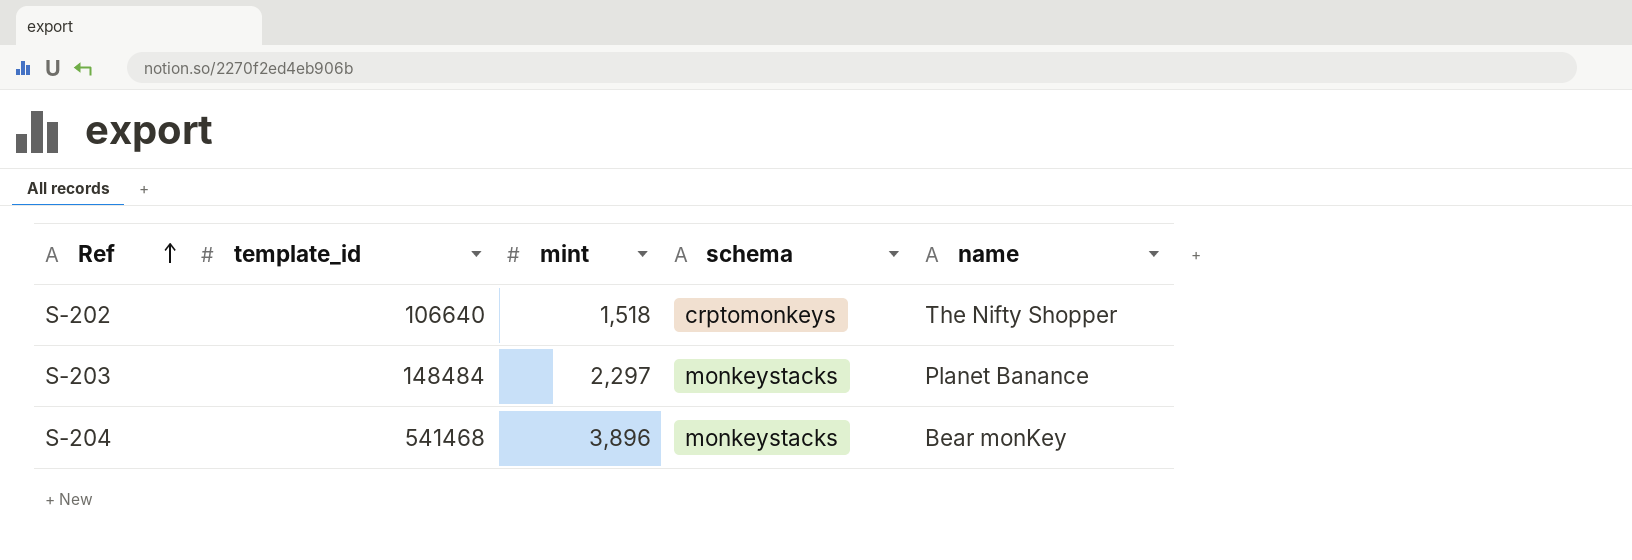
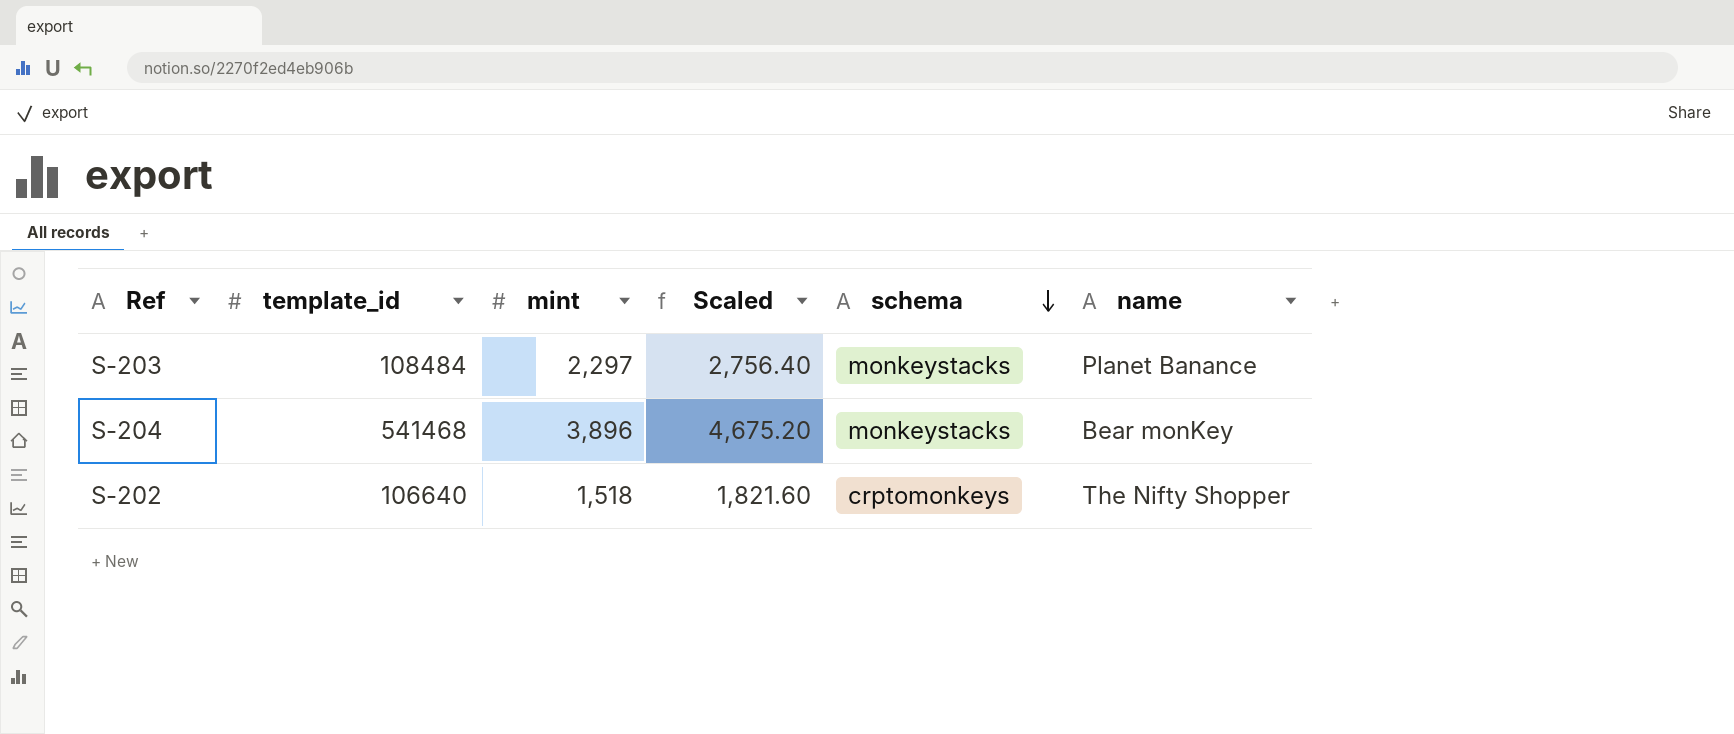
row order: Ref ascending -> schema descending
column Scaled | formula: none -> [mint] * 1.2
S-203 | template_id: 148484 -> 108484

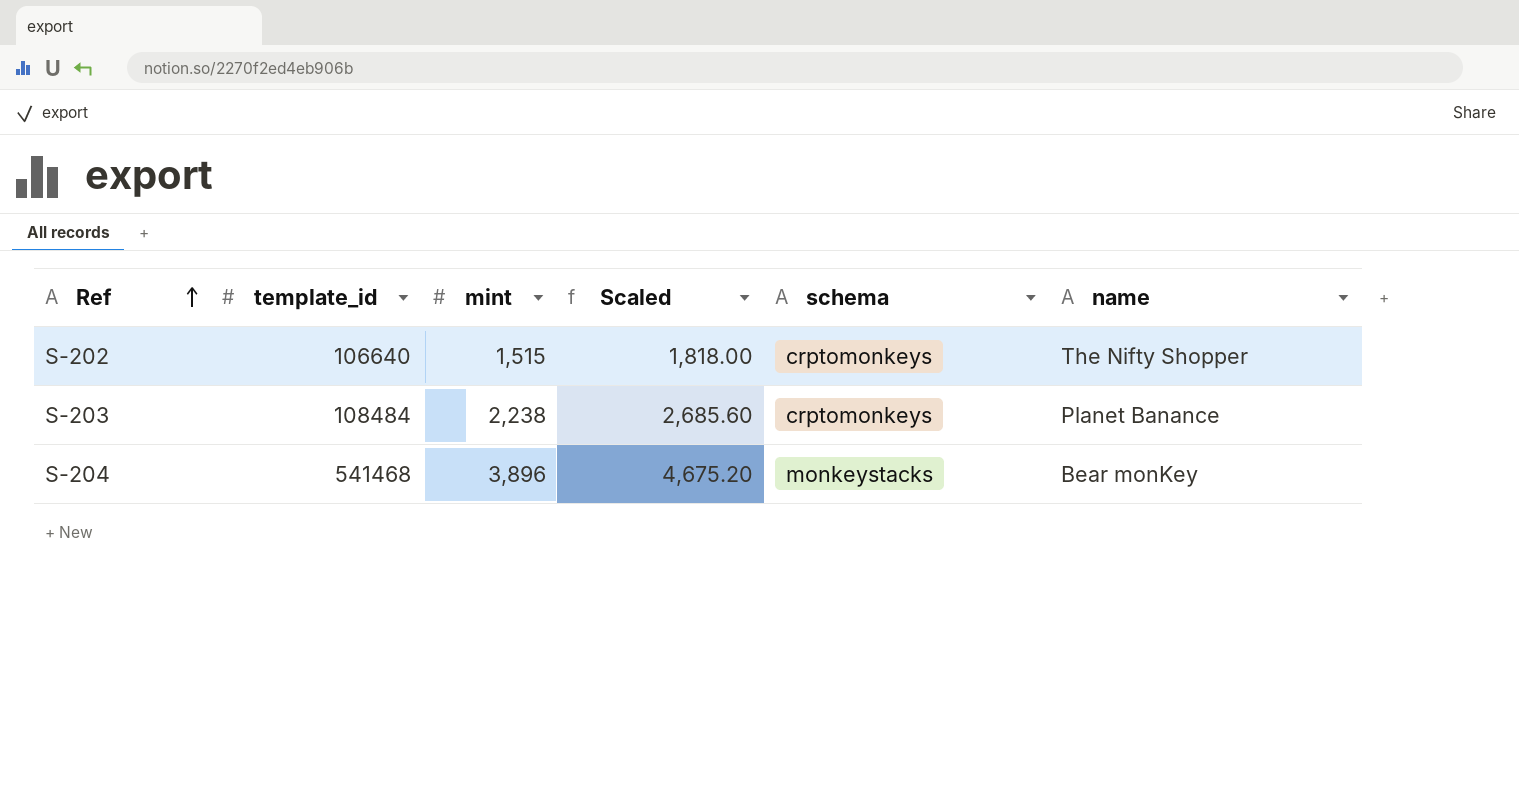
row order: schema descending -> Ref ascending
S-202 | mint: 1,518 -> 1,515
S-202 | Scaled: 1,821.60 -> 1,818.00
S-203 | mint: 2,297 -> 2,238
S-203 | Scaled: 2,756.40 -> 2,685.60
S-203 | schema: monkeystacks -> crptomonkeys

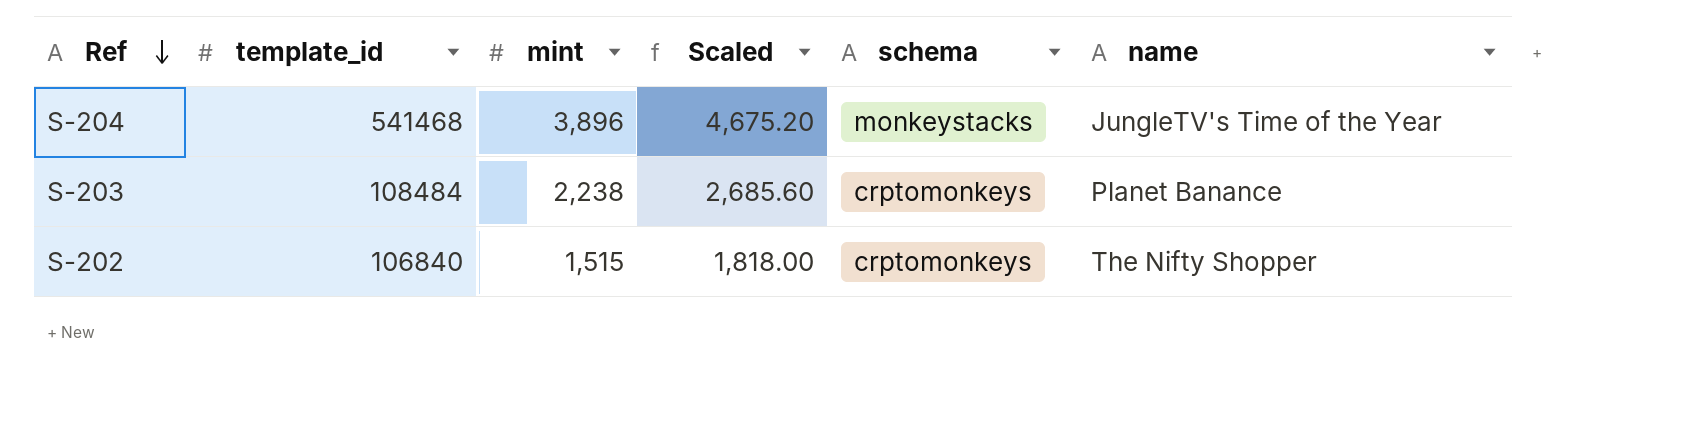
row order: Ref ascending -> Ref descending
S-204 | name: Bear monKey -> JungleTV's Time of the Year
S-202 | template_id: 106640 -> 106840

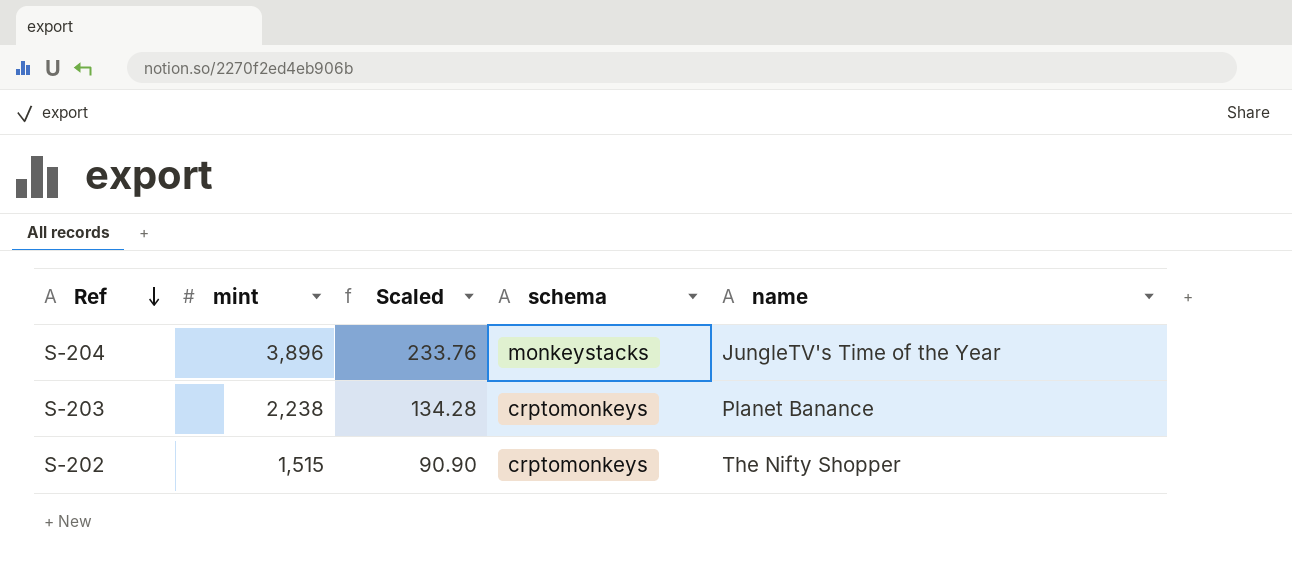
column template_id | position: 2 -> none
column Scaled | formula: [mint] * 1.2 -> [mint] * 0.06

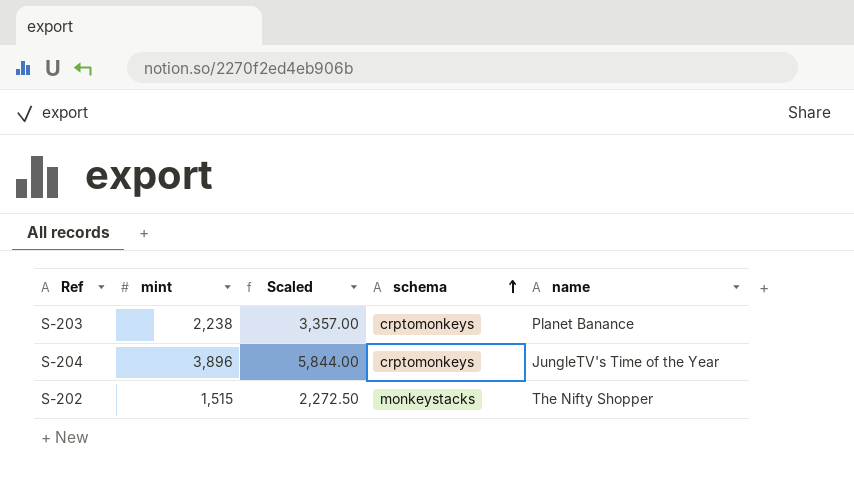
row order: Ref descending -> schema ascending
column Scaled | formula: [mint] * 0.06 -> [mint] * 1.5
S-204 | schema: monkeystacks -> crptomonkeys
S-202 | schema: crptomonkeys -> monkeystacks

